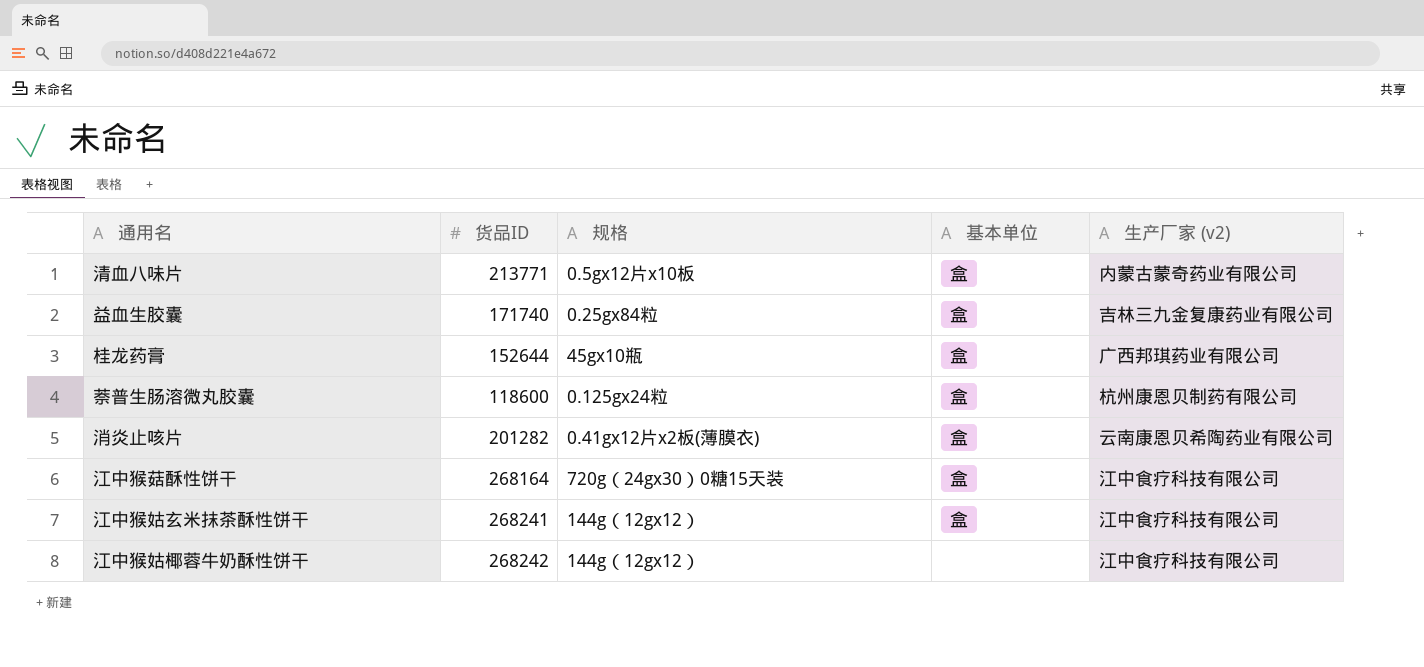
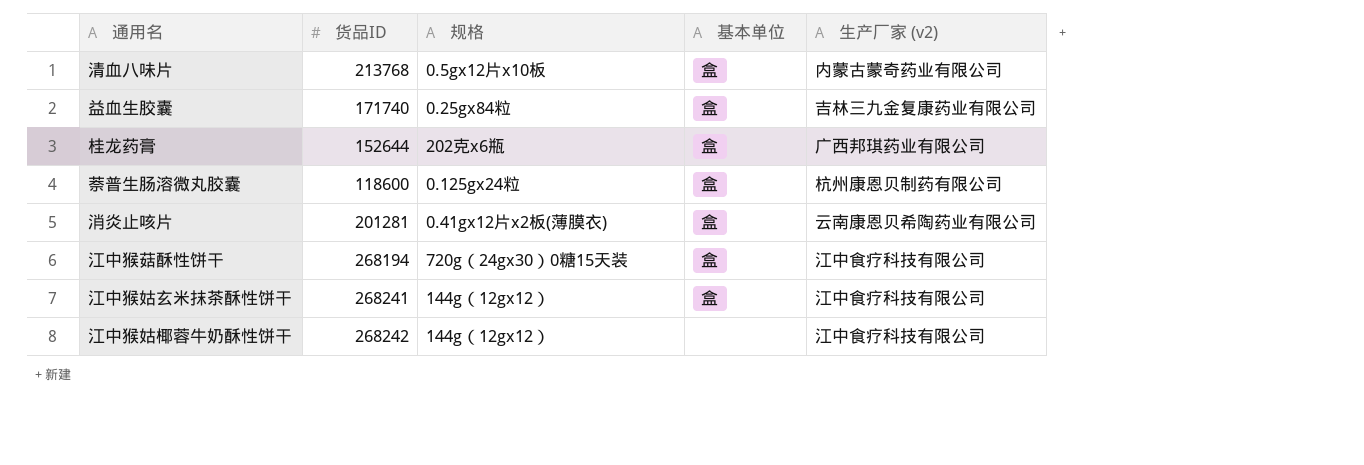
清血八味片 | 货品ID: 213771 -> 213768
桂龙药膏 | 规格: 45gx10瓶 -> 202克x6瓶
消炎止咳片 | 货品ID: 201282 -> 201281
江中猴菇酥性饼干 | 货品ID: 268164 -> 268194

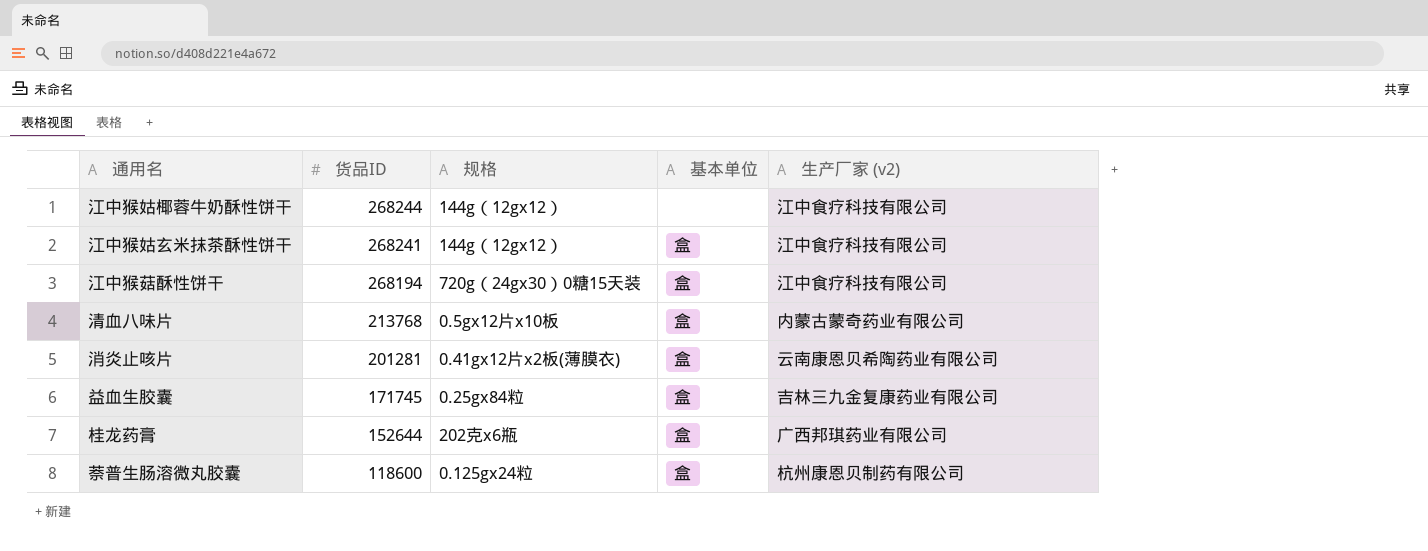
row order: none -> 货品ID descending
江中猴姑椰蓉牛奶酥性饼干 | 货品ID: 268242 -> 268244
益血生胶囊 | 货品ID: 171740 -> 171745

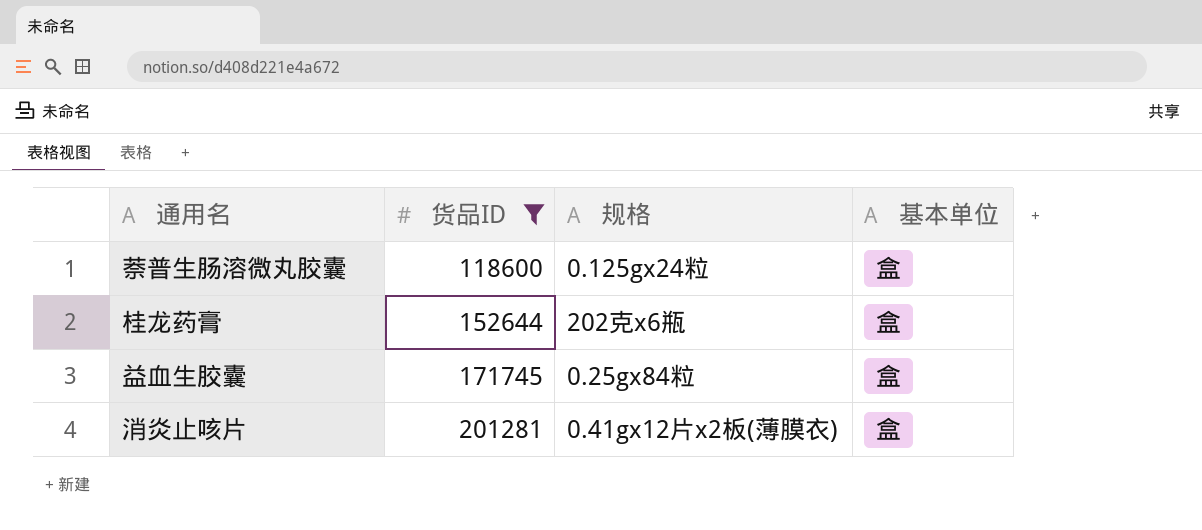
filter: none -> 货品ID <= 201281
row order: 货品ID descending -> 货品ID ascending
column 生产厂家 (v2) | position: 5 -> none

